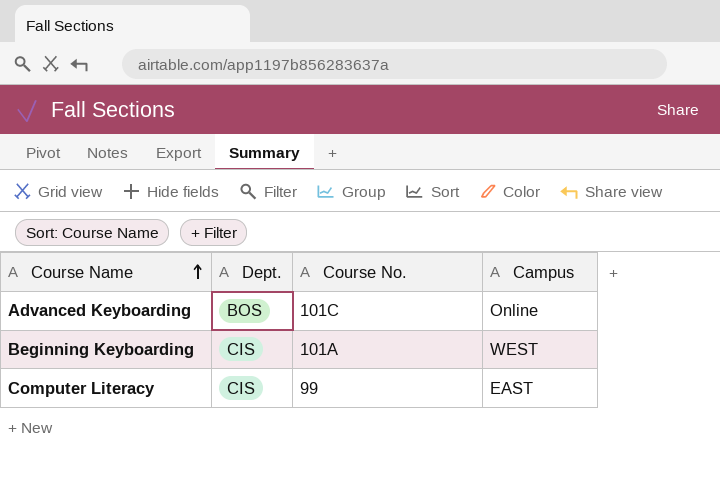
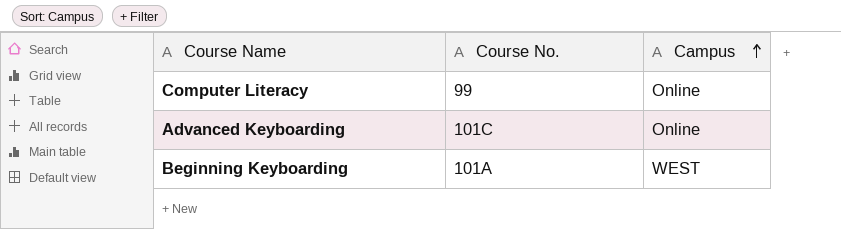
row order: Course Name ascending -> Campus ascending
column Dept. | position: 2 -> none
Computer Literacy | Campus: EAST -> Online

